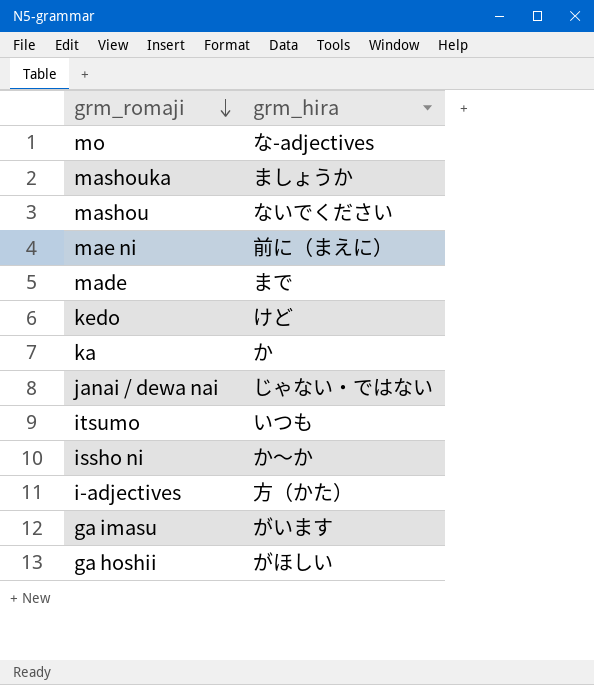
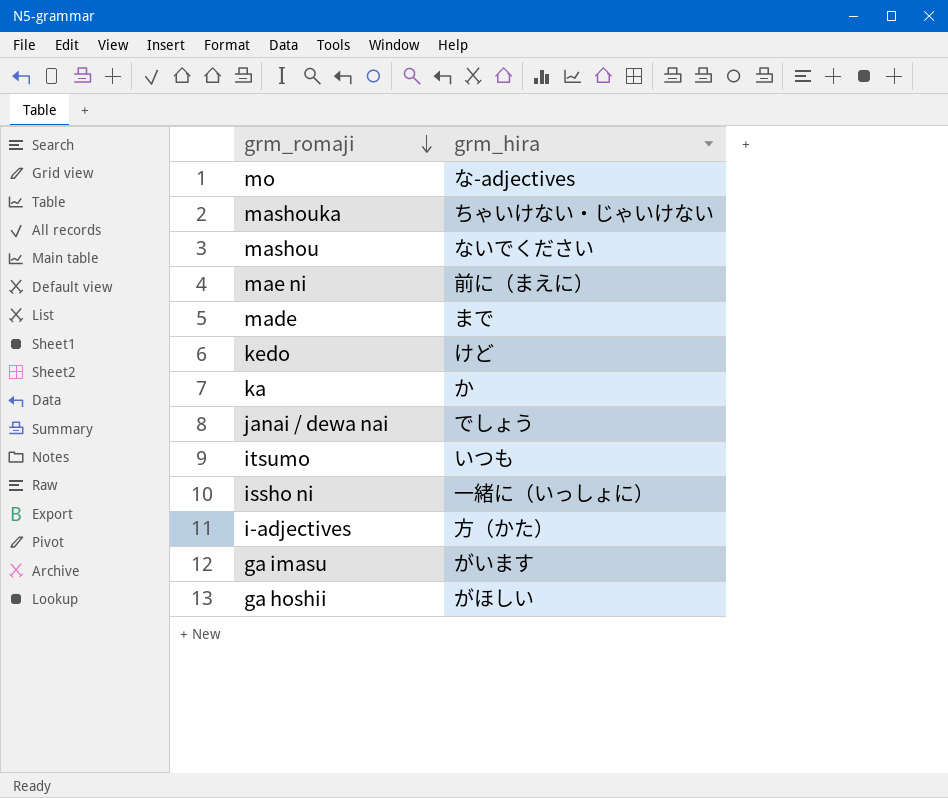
mashouka | grm_hira: ましょうか -> ちゃいけない・じゃいけない
janai / dewa nai | grm_hira: じゃない・ではない -> でしょう
issho ni | grm_hira: か～か -> 一緒に（いっしょに）

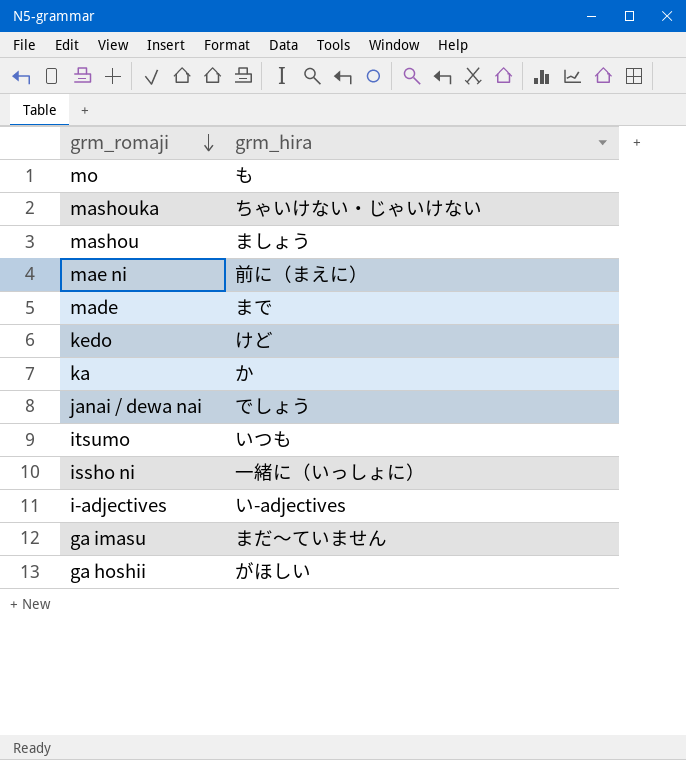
mo | grm_hira: な-adjectives -> も
mashou | grm_hira: ないでください -> ましょう
i-adjectives | grm_hira: 方（かた） -> い-adjectives
ga imasu | grm_hira: がいます -> まだ～ていません

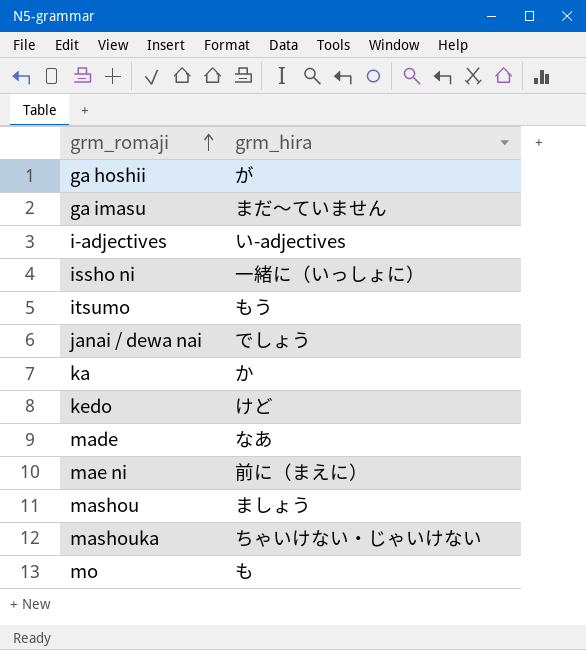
row order: grm_romaji descending -> grm_romaji ascending
ga hoshii | grm_hira: がほしい -> が
itsumo | grm_hira: いつも -> もう
made | grm_hira: まで -> なあ

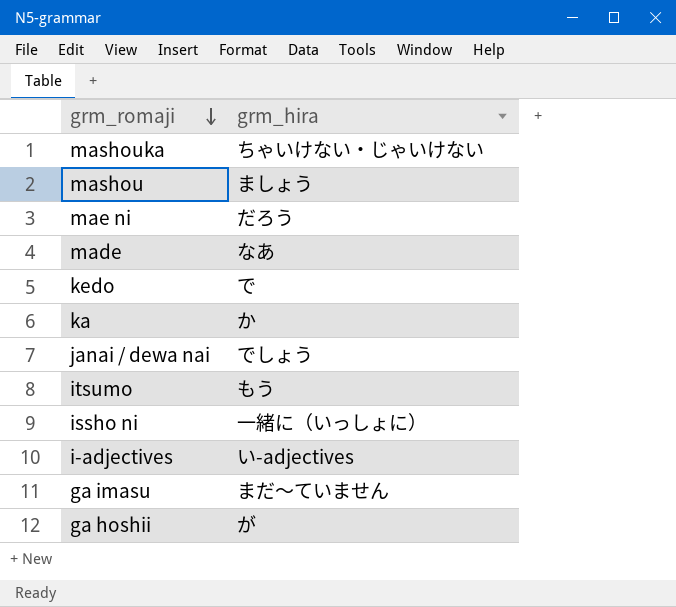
row order: grm_romaji ascending -> grm_romaji descending
row mo: も -> none
mae ni | grm_hira: 前に（まえに） -> だろう
kedo | grm_hira: けど -> で

